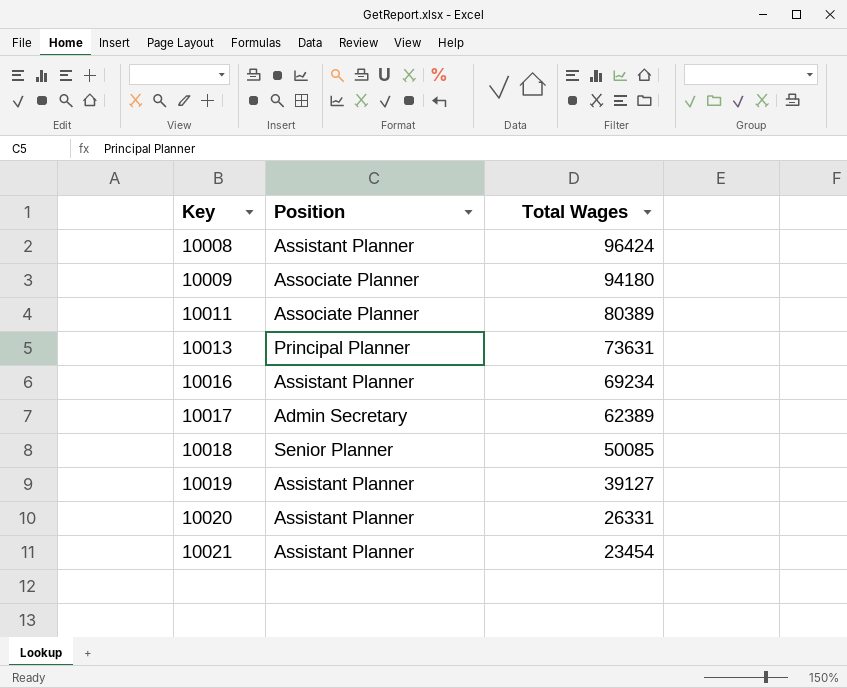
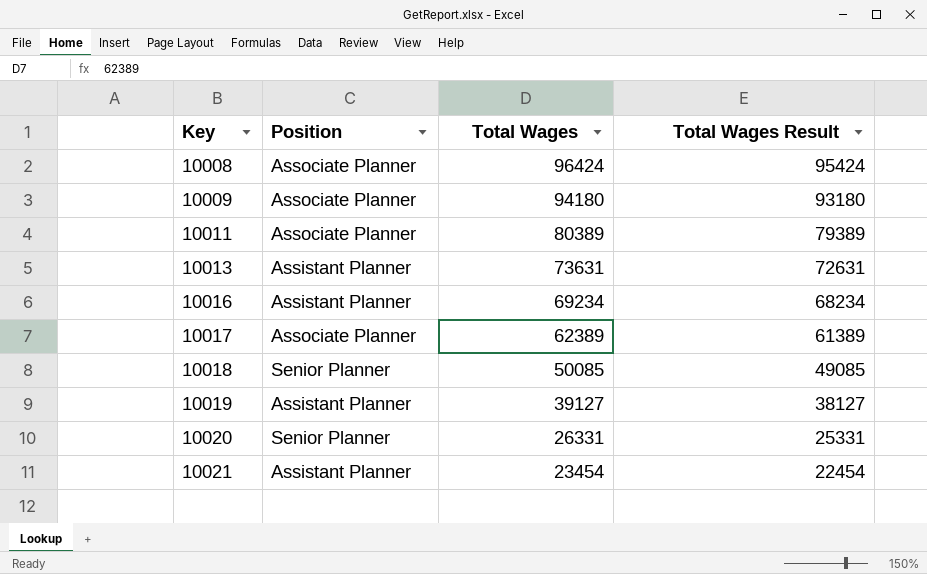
column Total Wages Result | formula: none -> [Total Wages] - 1000
10008 | Position: Assistant Planner -> Associate Planner
10013 | Position: Principal Planner -> Assistant Planner
10017 | Position: Admin Secretary -> Associate Planner
10020 | Position: Assistant Planner -> Senior Planner

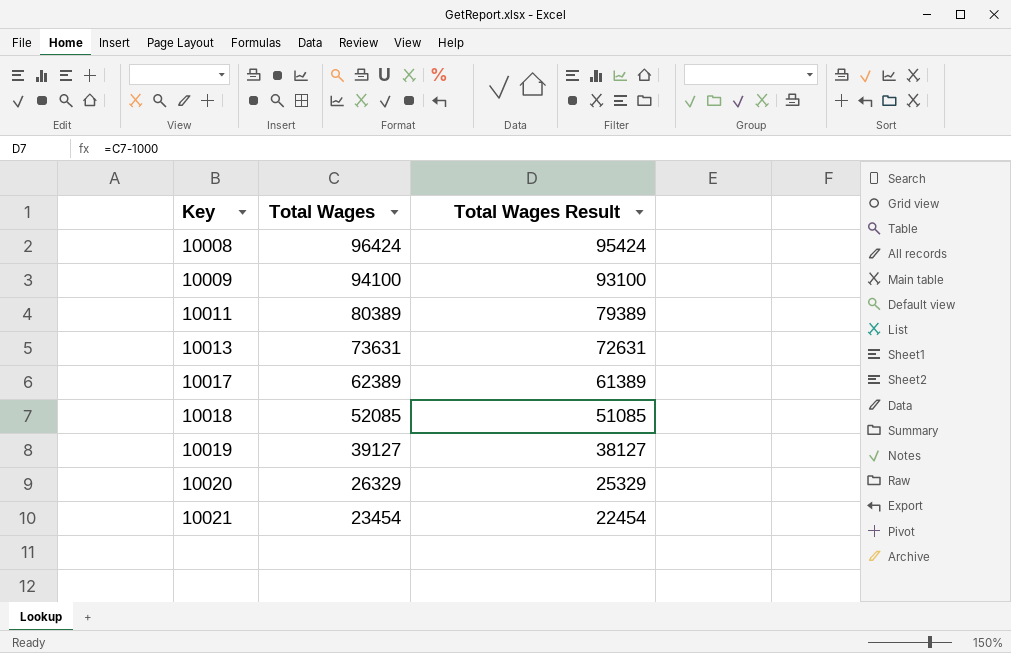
column Position | position: 2 -> none
row 10016: Assistant Planner | 69234 | 68234 -> none
10009 | Total Wages: 94180 -> 94100
10009 | Total Wages Result: 93180 -> 93100
10018 | Total Wages: 50085 -> 52085
10018 | Total Wages Result: 49085 -> 51085
10020 | Total Wages: 26331 -> 26329
10020 | Total Wages Result: 25331 -> 25329

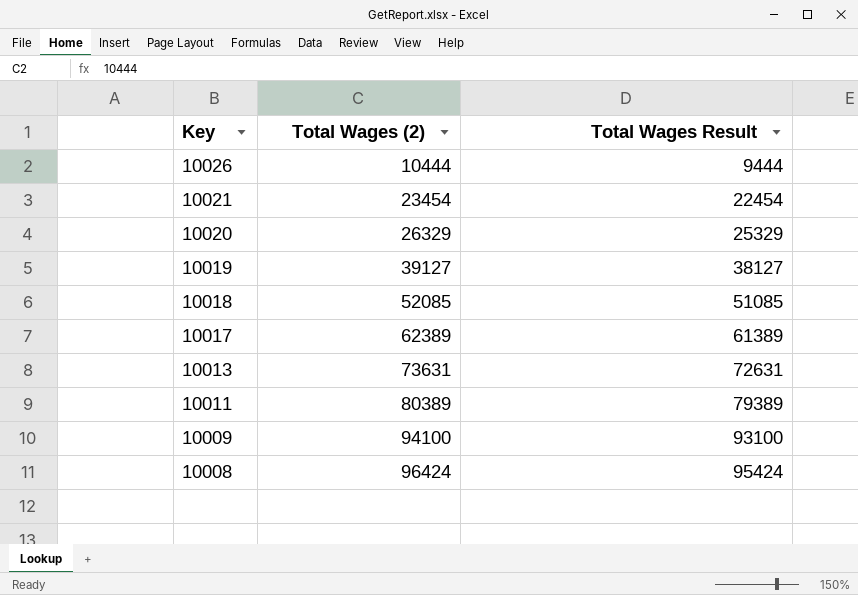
row order: Key ascending -> Key descending
column name: Total Wages -> Total Wages (2)
row 10026: none -> 10444 | 9444

